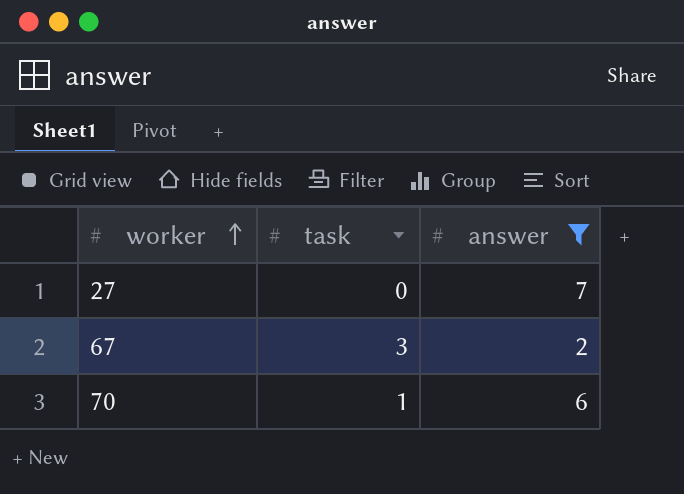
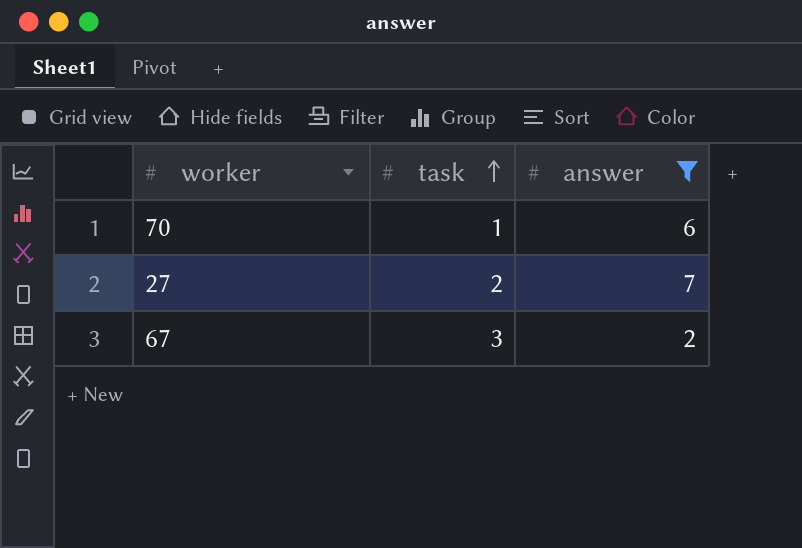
row order: worker ascending -> task ascending
27 | task: 0 -> 2

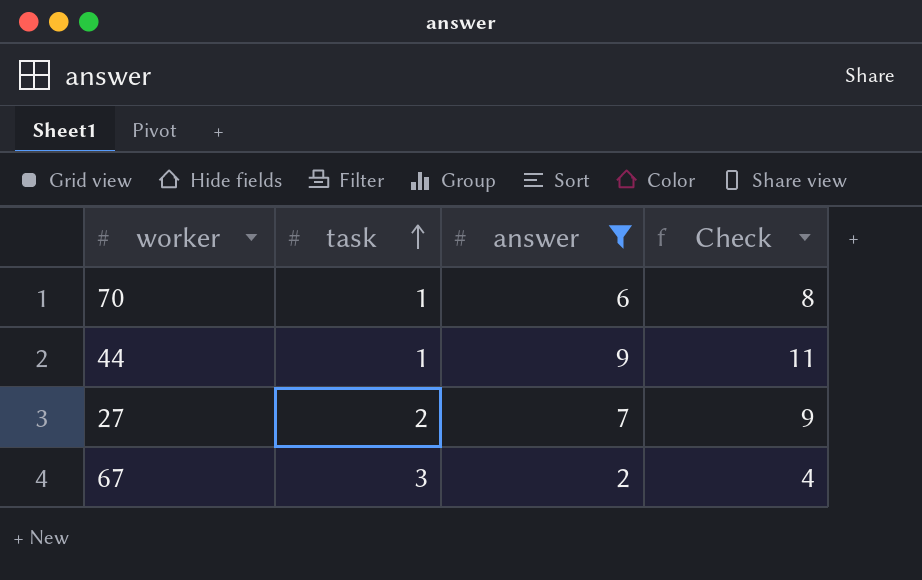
column Check | formula: none -> [answer] + 2
row 44: none -> 1 | 9 | 11

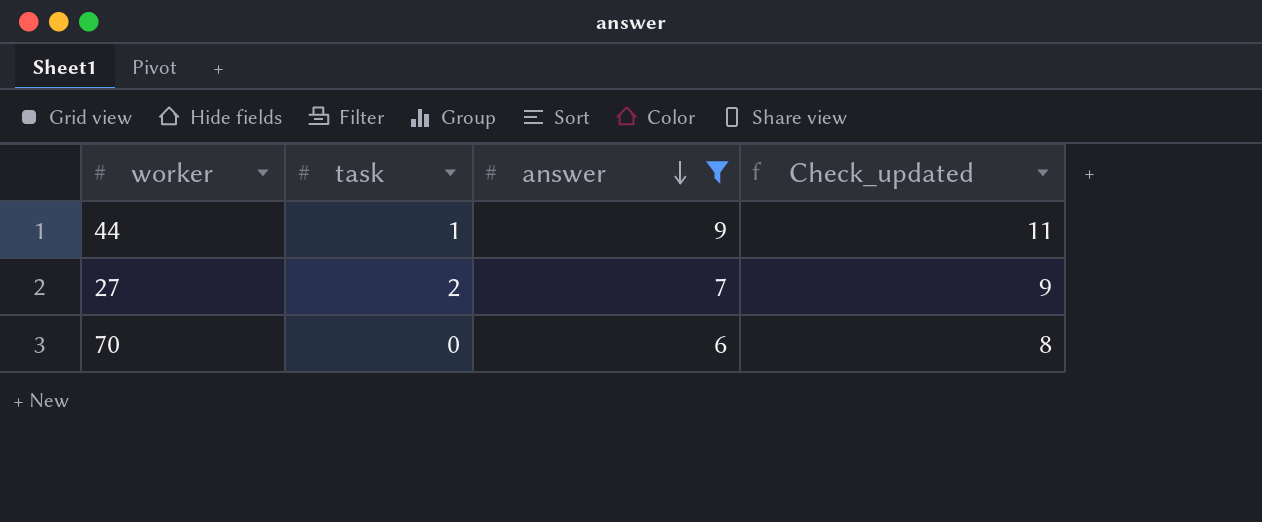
row order: task ascending -> answer descending
column name: Check -> Check_updated
row 67: 3 | 2 | 4 -> none
70 | task: 1 -> 0

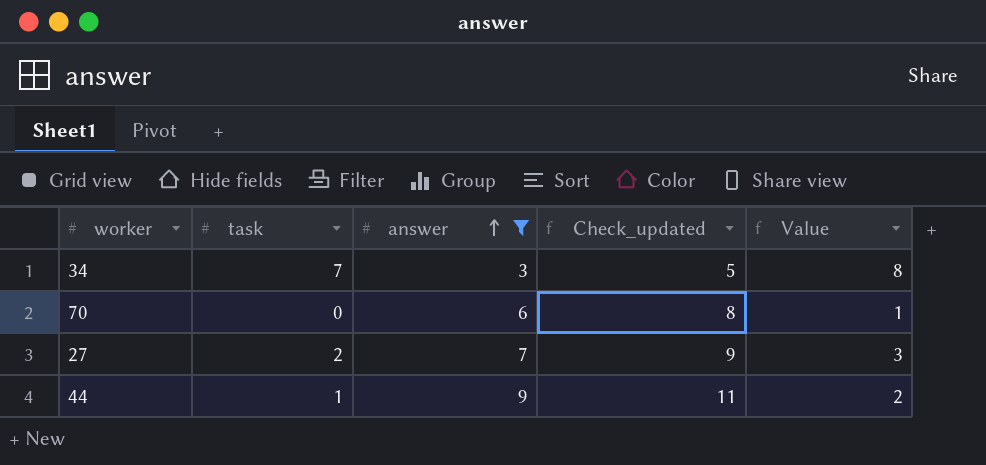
row order: answer descending -> answer ascending
column Value | formula: none -> [task] + 1
row 34: none -> 7 | 3 | 5 | 8

